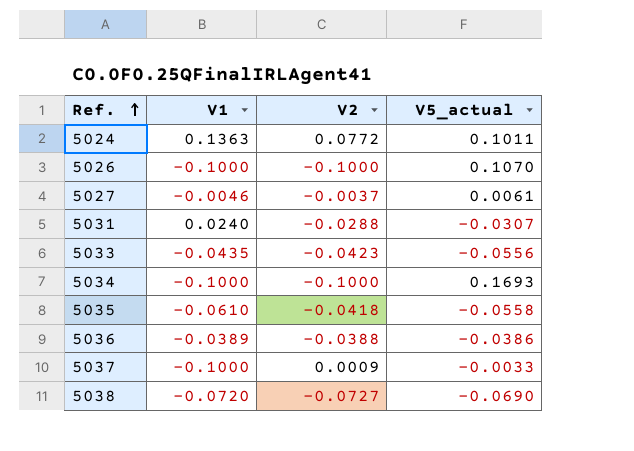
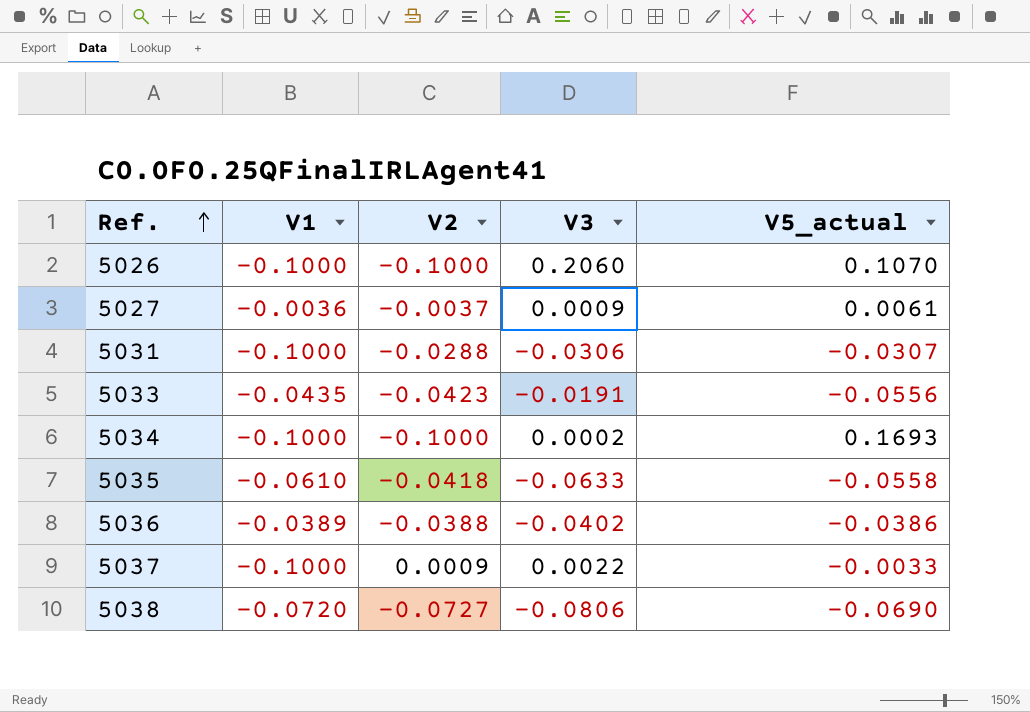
column V3 | position: none -> 4
row 5024: 0.1363 | 0.0772 | 0.1011 -> none
5027 | V1: -0.0046 -> -0.0036
5031 | V1: 0.0240 -> -0.1000

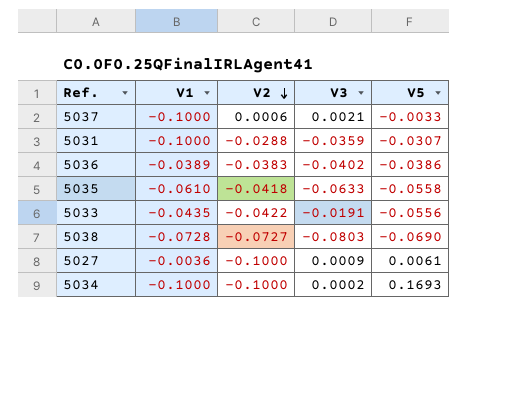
row order: Ref. ascending -> V2 descending
column name: V5_actual -> V5
row 5026: -0.1000 | -0.1000 | 0.2060 | 0.1070 -> none
5037 | V2: 0.0009 -> 0.0006
5037 | V3: 0.0022 -> 0.0021
5031 | V3: -0.0306 -> -0.0359
5036 | V2: -0.0388 -> -0.0383
5033 | V2: -0.0423 -> -0.0422
5038 | V1: -0.0720 -> -0.0728
5038 | V3: -0.0806 -> -0.0803
5027 | V2: -0.0037 -> -0.1000

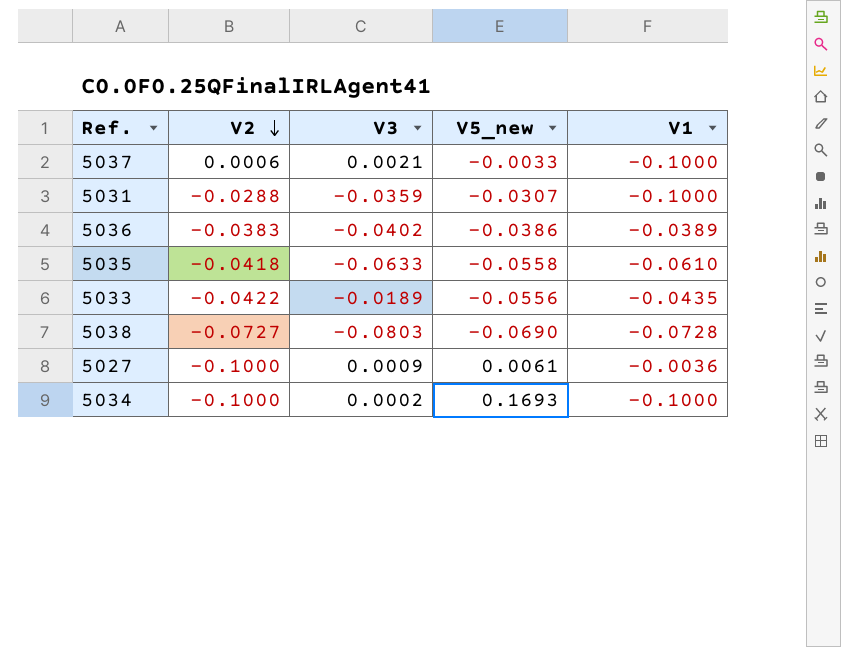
column name: V5 -> V5_new
column V1 | position: 2 -> 5
5033 | V3: -0.0191 -> -0.0189

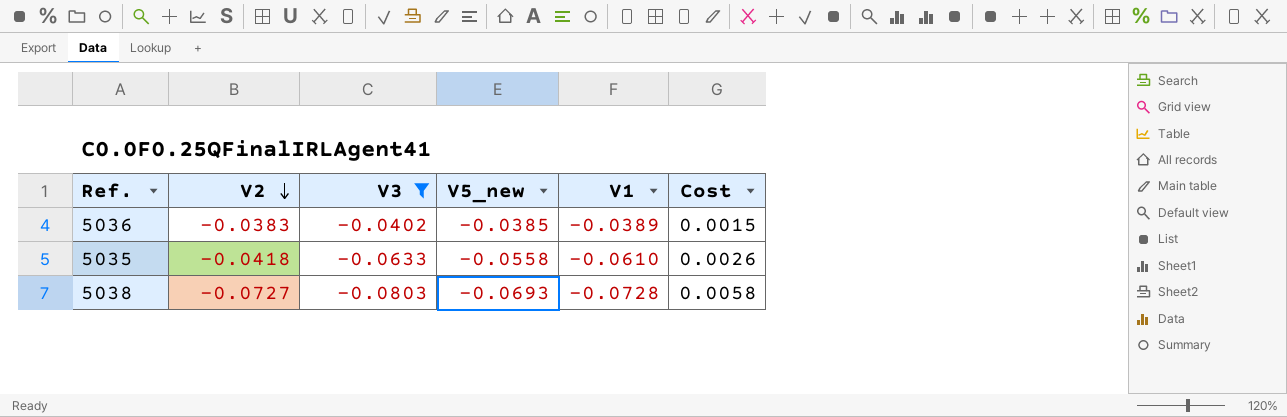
filter: none -> V3 <= -0.0402
column Cost | formula: none -> [V2] * [V3]
5036 | V5_new: -0.0386 -> -0.0385
5038 | V5_new: -0.0690 -> -0.0693

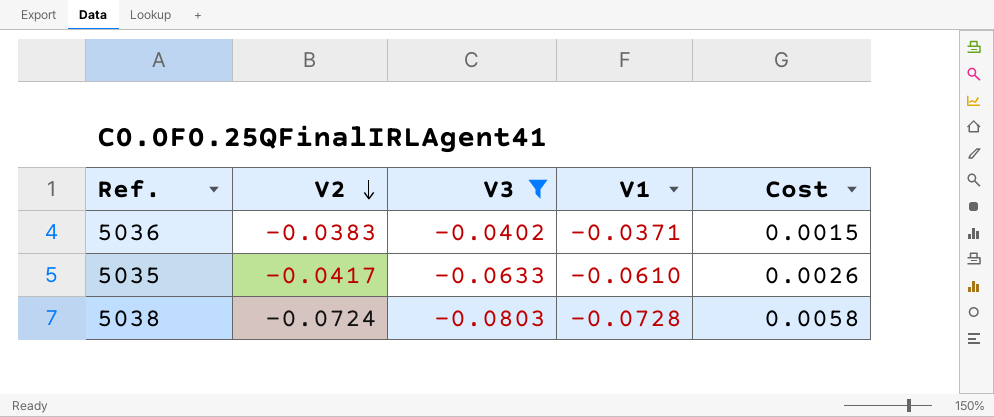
column V5_new | position: 4 -> none
5036 | V1: -0.0389 -> -0.0371
5035 | V2: -0.0418 -> -0.0417
5038 | V2: -0.0727 -> -0.0724

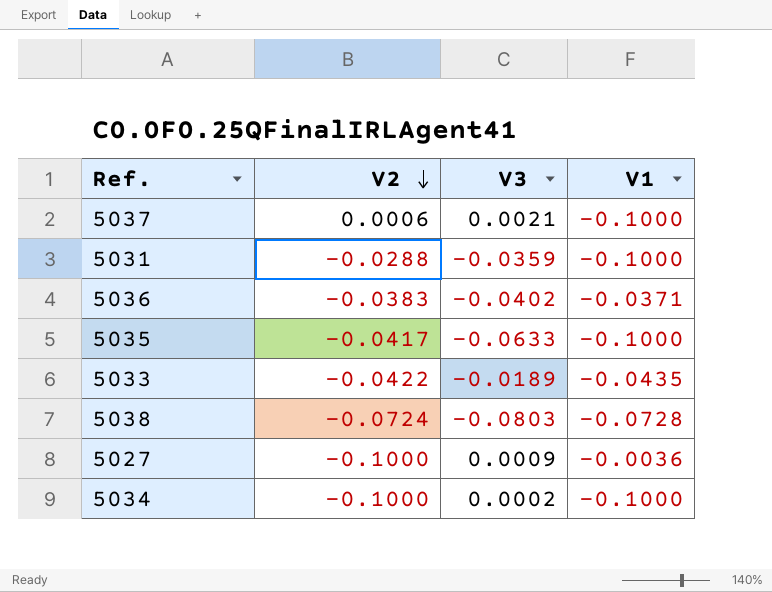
filter: V3 <= -0.0402 -> none
column Cost | formula: [V2] * [V3] -> none
5035 | V1: -0.0610 -> -0.1000

